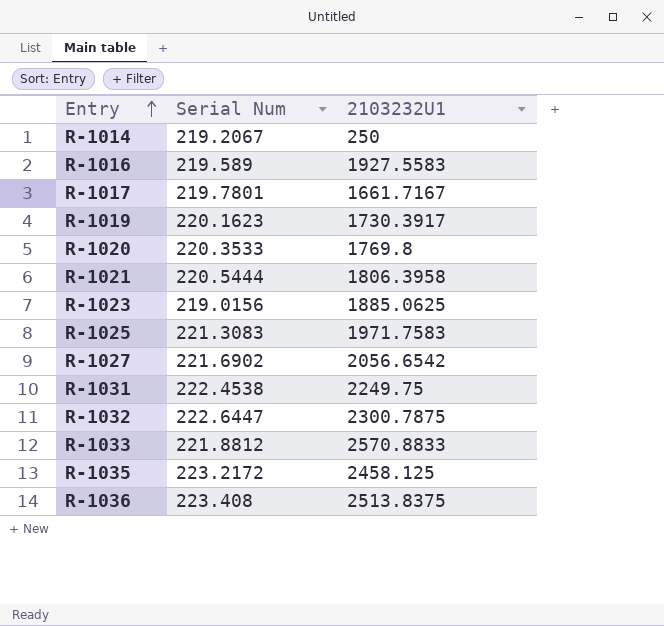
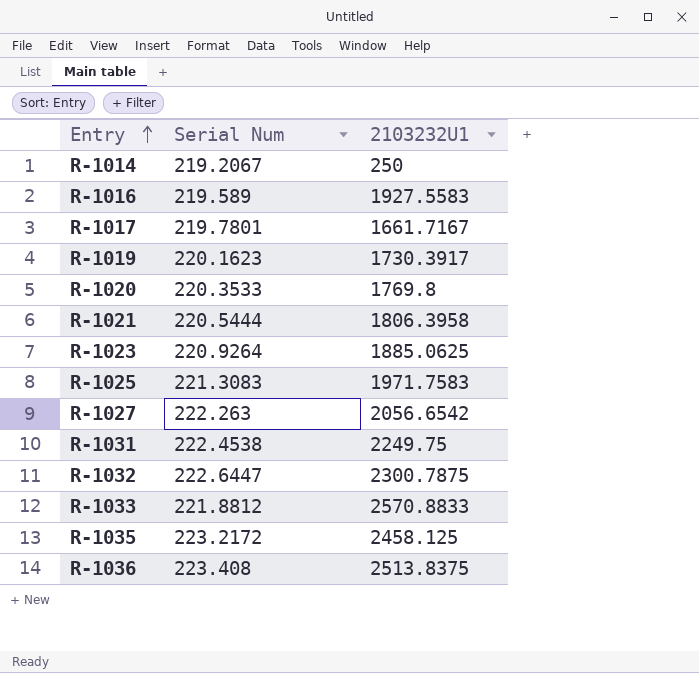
R-1023 | Serial Num: 219.0156 -> 220.9264
R-1027 | Serial Num: 221.6902 -> 222.263

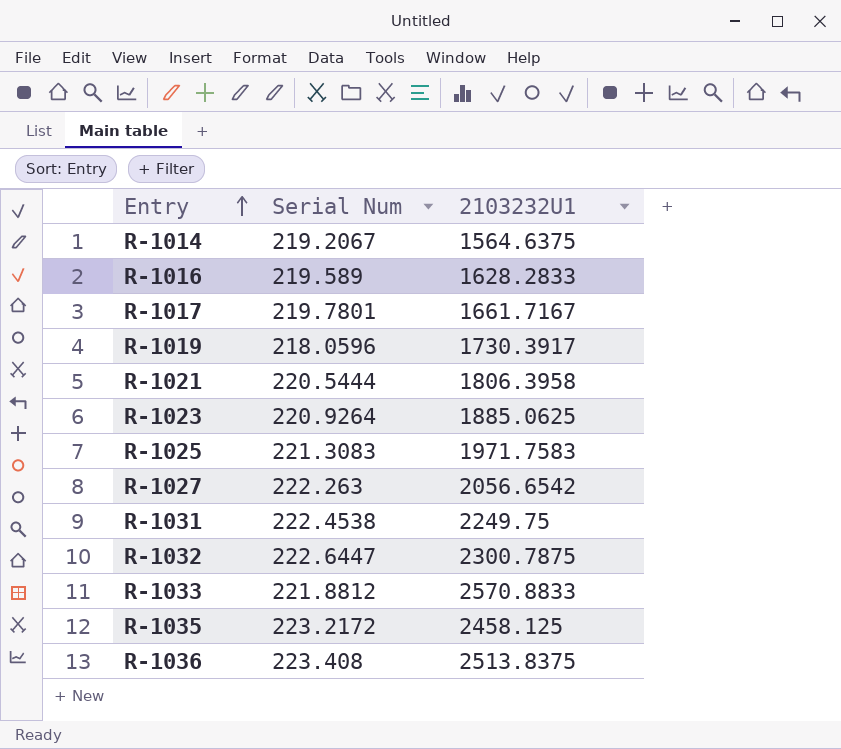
row R-1020: 220.3533 | 1769.8 -> none
R-1014 | 2103232U1: 250 -> 1564.6375
R-1016 | 2103232U1: 1927.5583 -> 1628.2833
R-1019 | Serial Num: 220.1623 -> 218.0596

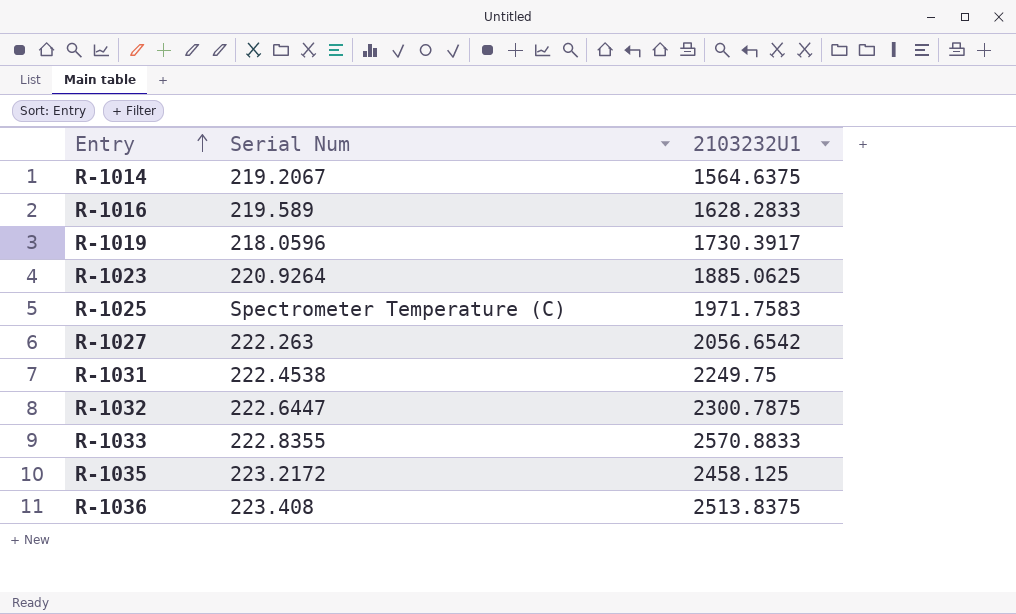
row R-1017: 219.7801 | 1661.7167 -> none
row R-1021: 220.5444 | 1806.3958 -> none
R-1025 | Serial Num: 221.3083 -> Spectrometer Temperature (C)
R-1033 | Serial Num: 221.8812 -> 222.8355

